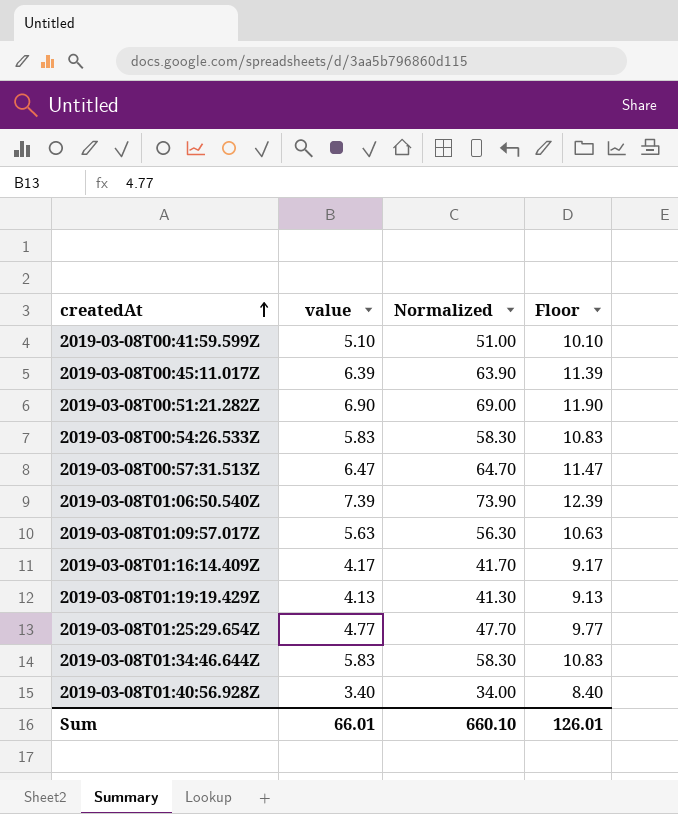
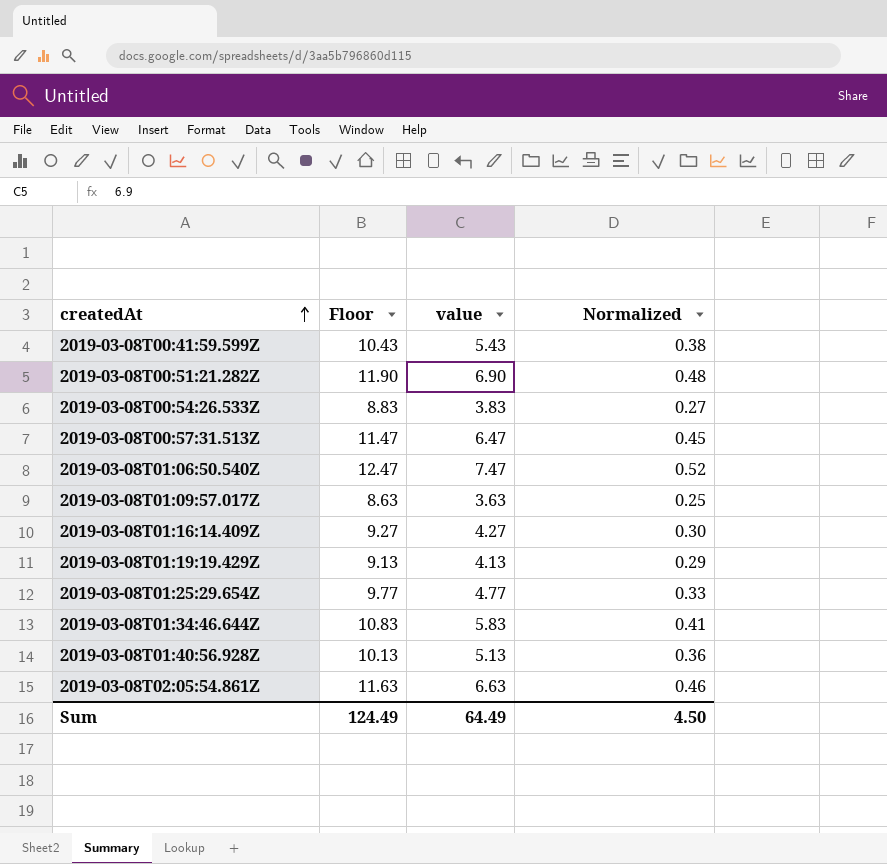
column Floor | position: 4 -> 2
column Normalized | formula: [value] * 10 -> [value] * 0.07
row 2019-03-08T00:45:11.017Z: 6.39 | 63.90 | 11.39 -> none
2019-03-08T00:41:59.599Z | Floor: 10.10 -> 10.43
2019-03-08T00:41:59.599Z | value: 5.10 -> 5.43
2019-03-08T00:54:26.533Z | Floor: 10.83 -> 8.83
2019-03-08T00:54:26.533Z | value: 5.83 -> 3.83
2019-03-08T01:06:50.540Z | Floor: 12.39 -> 12.47
2019-03-08T01:06:50.540Z | value: 7.39 -> 7.47
2019-03-08T01:09:57.017Z | Floor: 10.63 -> 8.63
2019-03-08T01:09:57.017Z | value: 5.63 -> 3.63
2019-03-08T01:16:14.409Z | Floor: 9.17 -> 9.27
2019-03-08T01:16:14.409Z | value: 4.17 -> 4.27
2019-03-08T01:40:56.928Z | Floor: 8.40 -> 10.13
2019-03-08T01:40:56.928Z | value: 3.40 -> 5.13
row 2019-03-08T02:05:54.861Z: none -> 11.63 | 6.63 | 0.46
Sum | Floor: 126.01 -> 124.49
Sum | value: 66.01 -> 64.49
Sum | Normalized: 660.10 -> 4.50

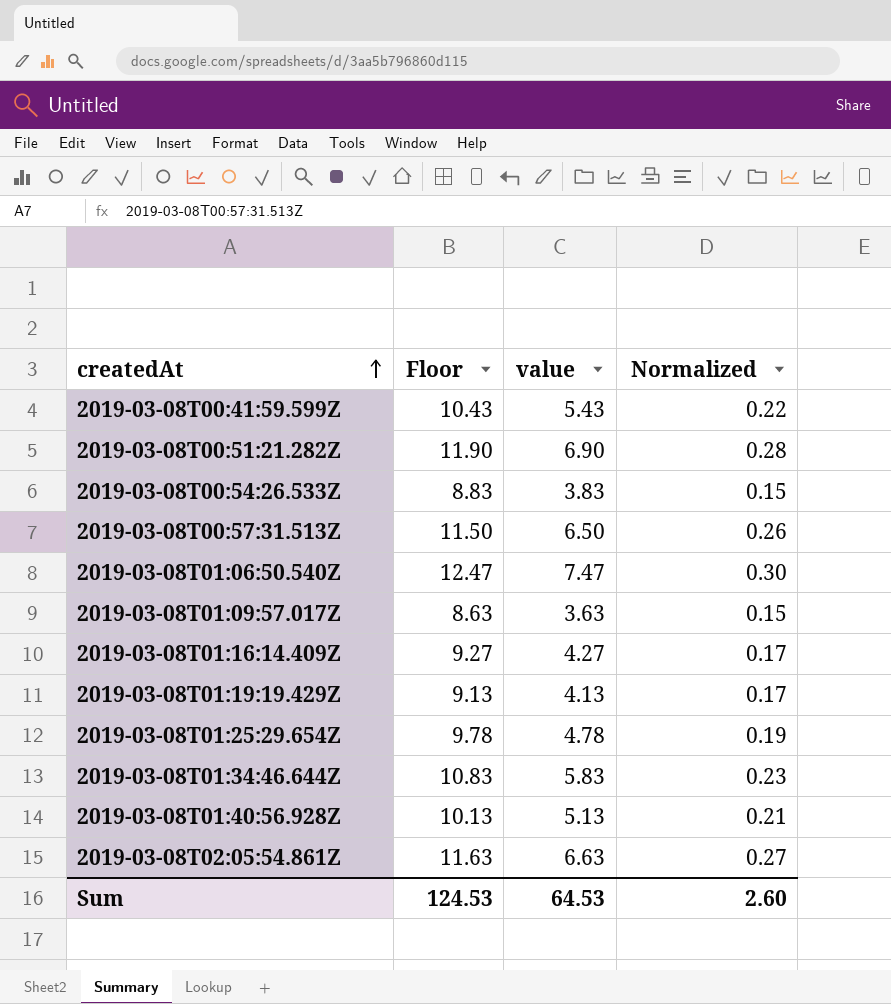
column Normalized | formula: [value] * 0.07 -> [value] * 0.04
2019-03-08T00:57:31.513Z | Floor: 11.47 -> 11.50
2019-03-08T00:57:31.513Z | value: 6.47 -> 6.50
2019-03-08T01:25:29.654Z | Floor: 9.77 -> 9.78
2019-03-08T01:25:29.654Z | value: 4.77 -> 4.78
Sum | Floor: 124.49 -> 124.53
Sum | value: 64.49 -> 64.53
Sum | Normalized: 4.50 -> 2.60

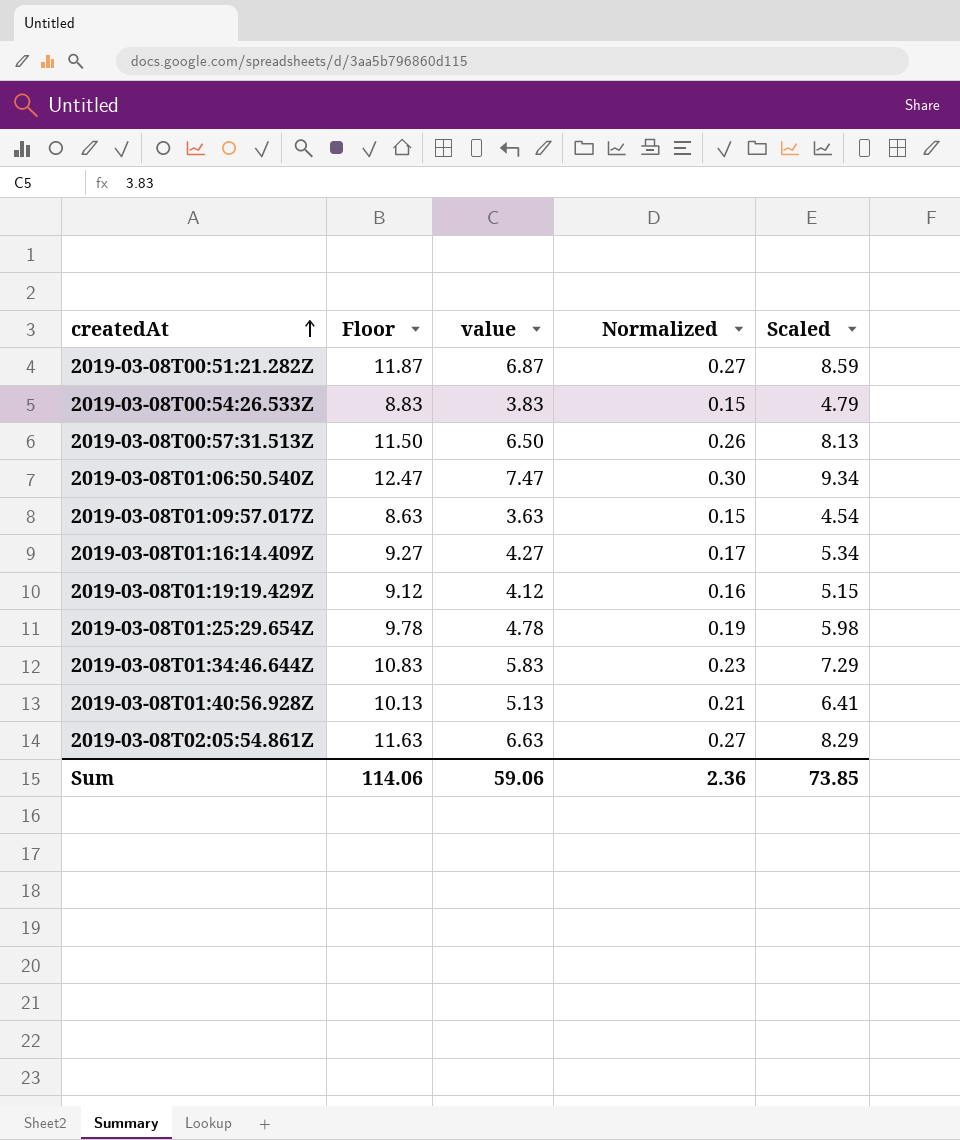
column Scaled | formula: none -> [value] * 1.25
row 2019-03-08T00:41:59.599Z: 10.43 | 5.43 | 0.22 -> none
2019-03-08T00:51:21.282Z | Floor: 11.90 -> 11.87
2019-03-08T00:51:21.282Z | value: 6.90 -> 6.87
2019-03-08T00:51:21.282Z | Normalized: 0.28 -> 0.27
2019-03-08T01:19:19.429Z | Floor: 9.13 -> 9.12
2019-03-08T01:19:19.429Z | value: 4.13 -> 4.12
2019-03-08T01:19:19.429Z | Normalized: 0.17 -> 0.16
Sum | Floor: 124.53 -> 114.06
Sum | value: 64.53 -> 59.06
Sum | Normalized: 2.60 -> 2.36

